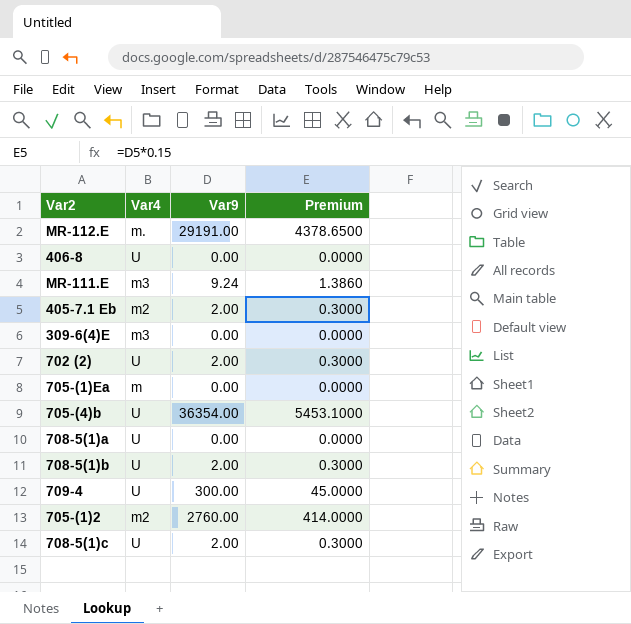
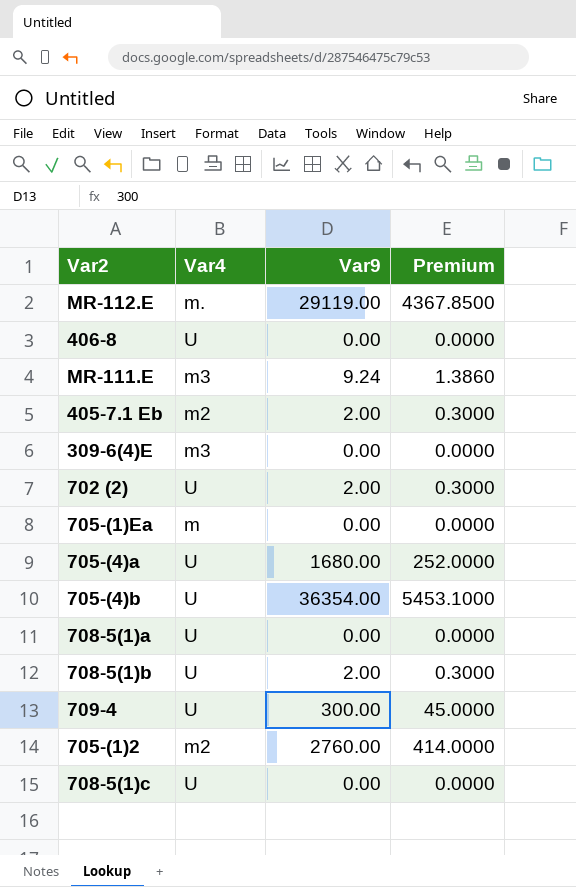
MR-112.E | Var9: 29191.00 -> 29119.00
MR-112.E | Premium: 4378.6500 -> 4367.8500
row 705-(4)a: none -> U | 1680.00 | 252.0000
708-5(1)c | Var9: 2.00 -> 0.00
708-5(1)c | Premium: 0.3000 -> 0.0000

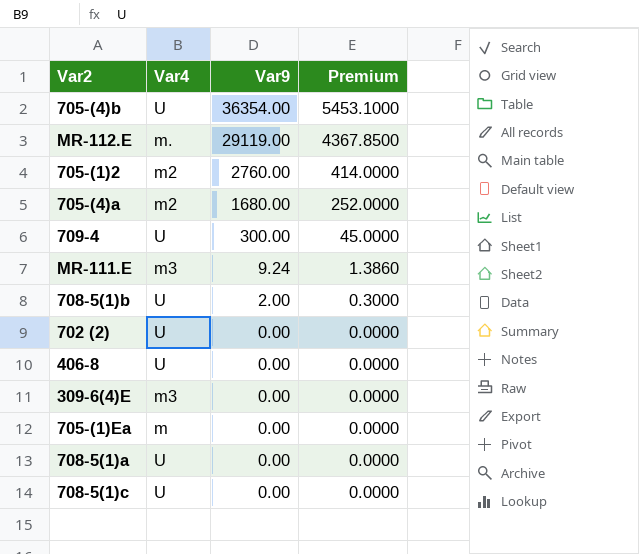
row order: none -> Var9 descending
row 405-7.1 Eb: m2 | 2.00 | 0.3000 -> none
705-(4)a | Var4: U -> m2
702 (2) | Var9: 2.00 -> 0.00
702 (2) | Premium: 0.3000 -> 0.0000

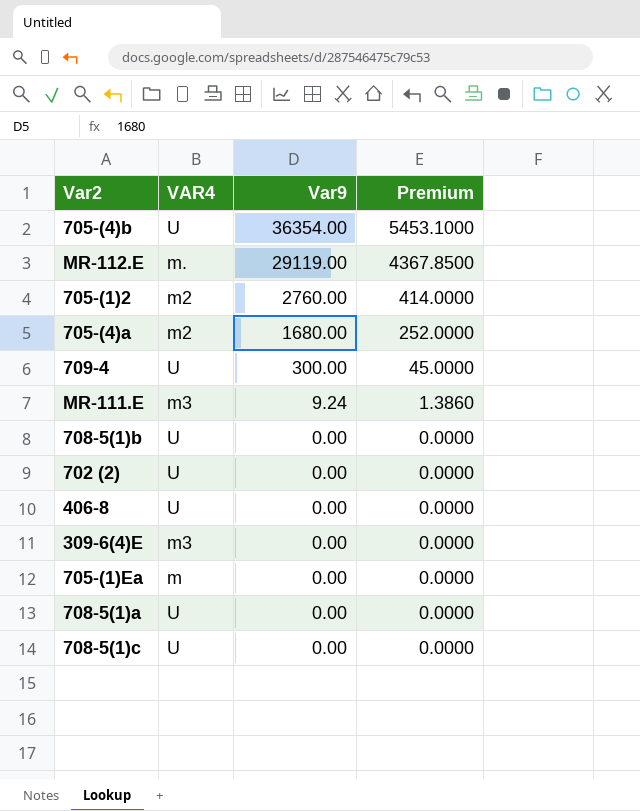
column name: Var4 -> VAR4
708-5(1)b | Var9: 2.00 -> 0.00
708-5(1)b | Premium: 0.3000 -> 0.0000

